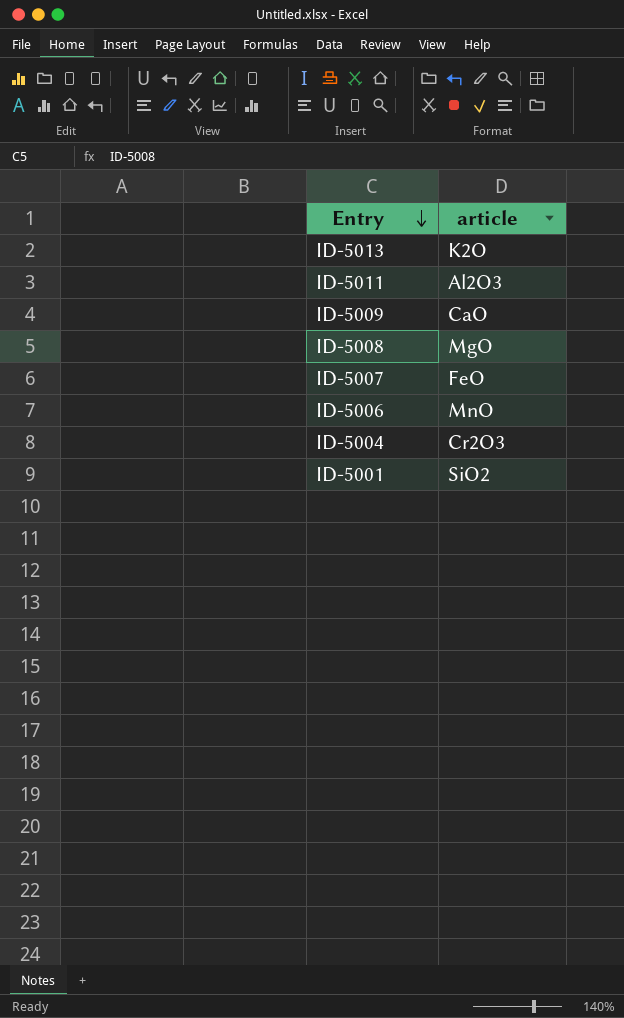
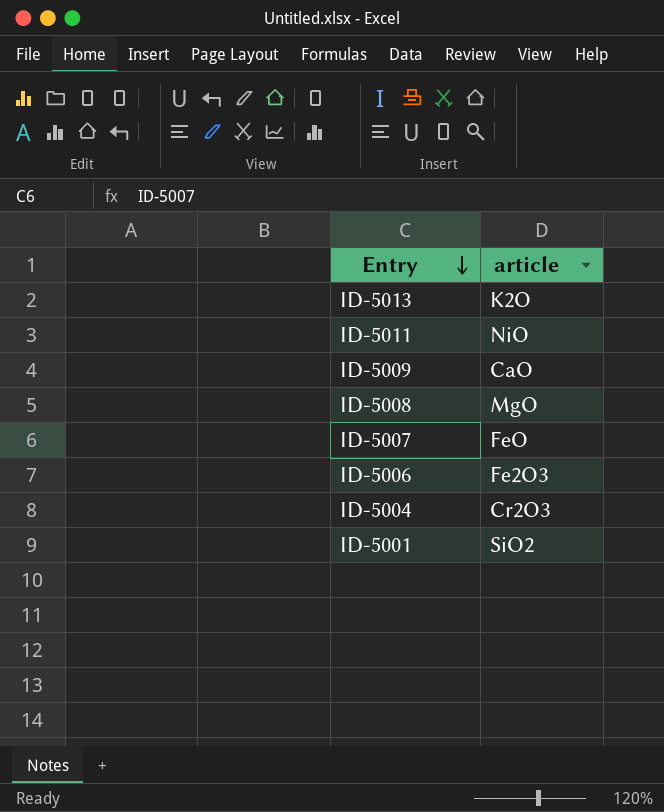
ID-5011 | article: Al2O3 -> NiO
ID-5006 | article: MnO -> Fe2O3

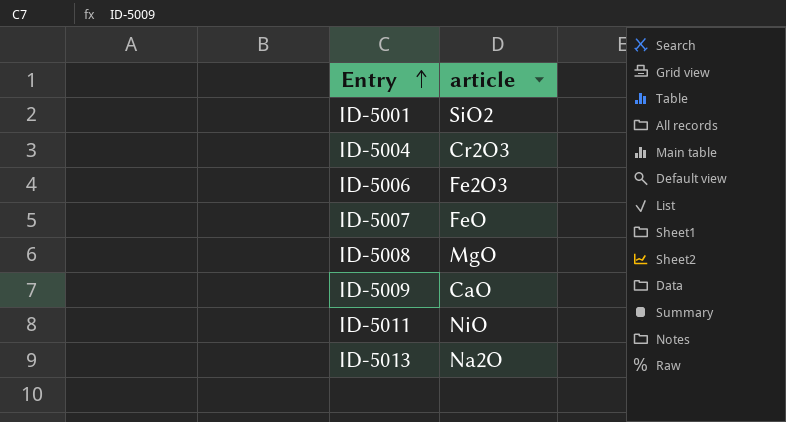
row order: Entry descending -> Entry ascending
ID-5013 | article: K2O -> Na2O

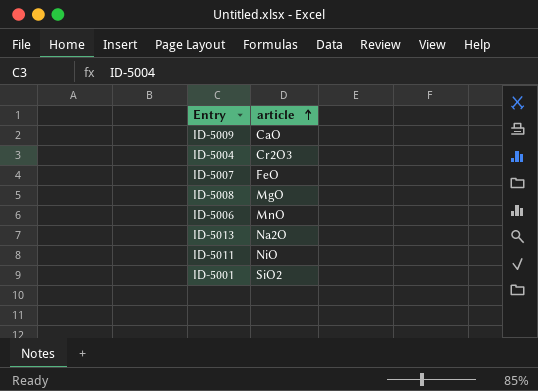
row order: Entry ascending -> article ascending
ID-5006 | article: Fe2O3 -> MnO

